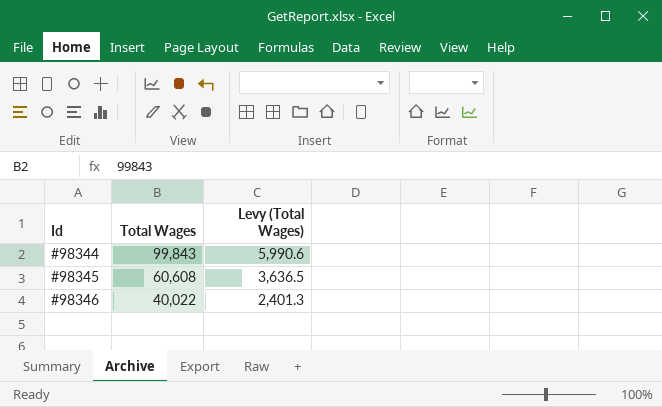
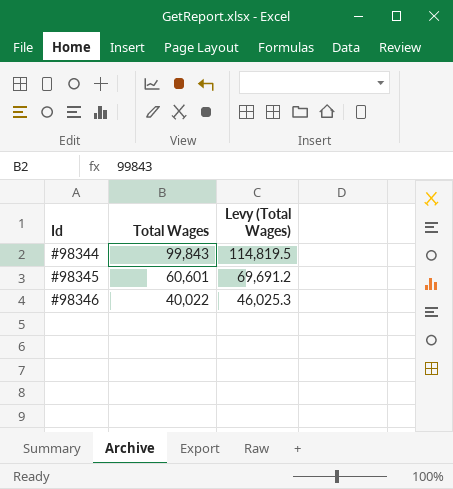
column Levy (Total Wages) | formula: [Total Wages] * 0.06 -> [Total Wages] * 1.15
#98345 | Total Wages: 60,608 -> 60,601

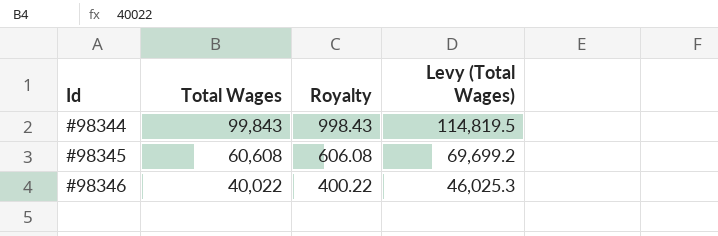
column Royalty | formula: none -> [Total Wages] * 0.01
#98345 | Total Wages: 60,601 -> 60,608
#98345 | Levy (Total Wages): 69,691.2 -> 69,699.2

